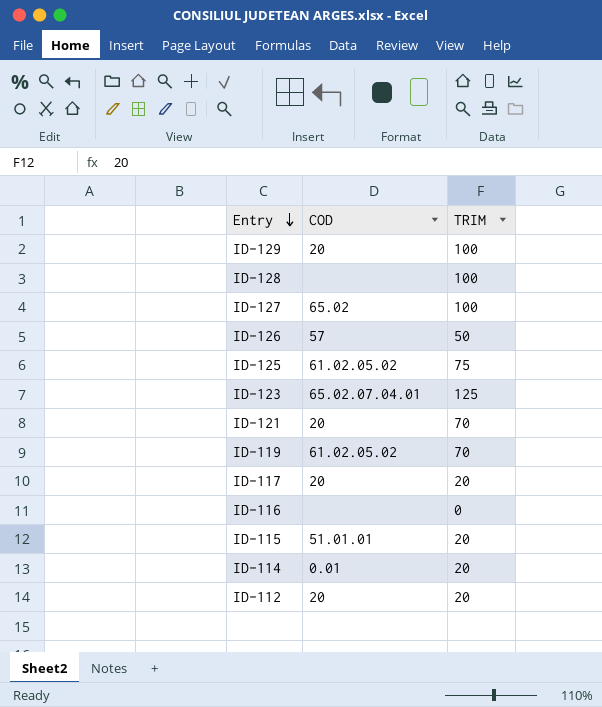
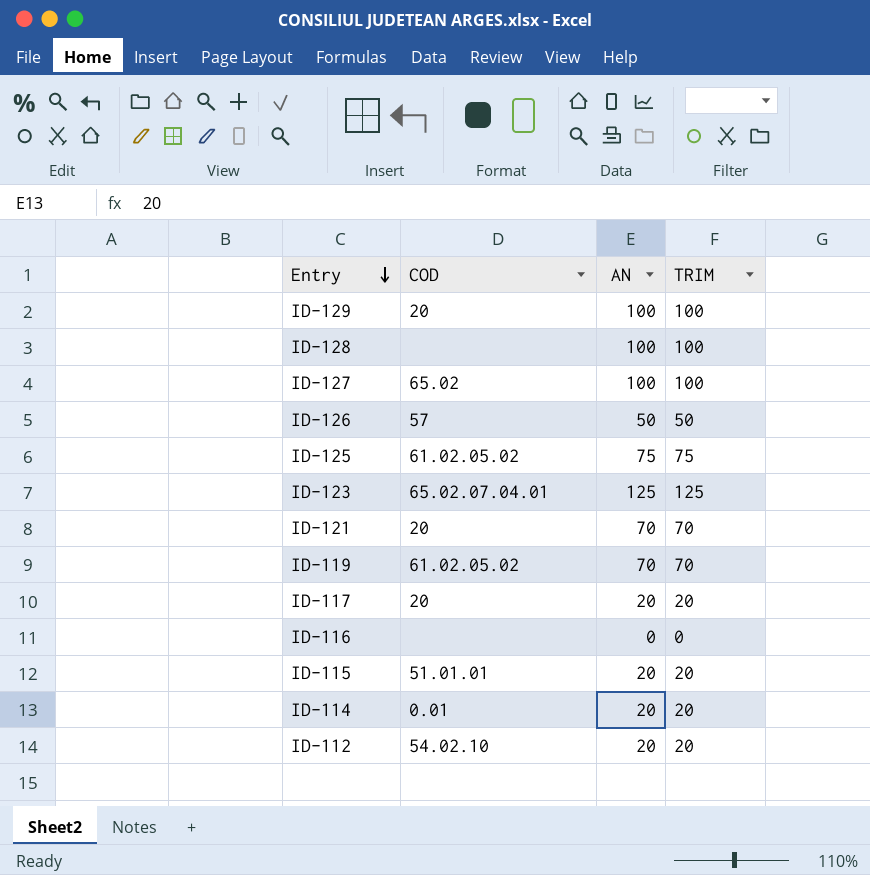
column AN | position: none -> 3
ID-112 | COD: 20 -> 54.02.10

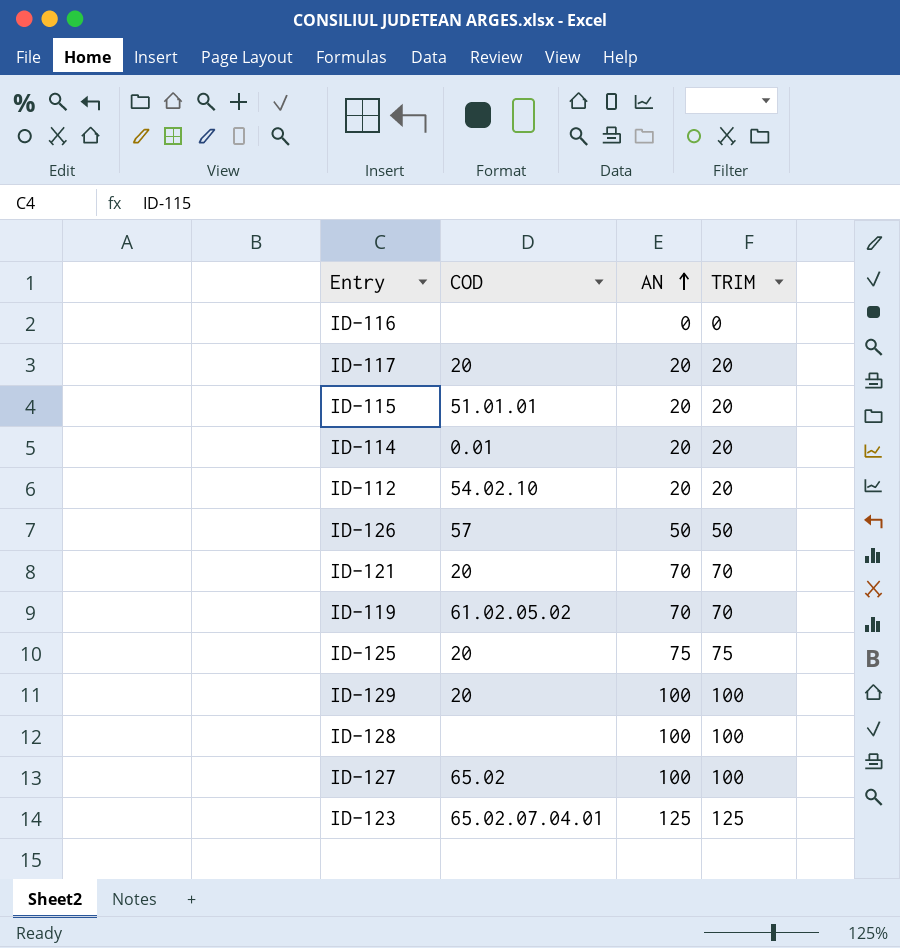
row order: Entry descending -> AN ascending
ID-125 | COD: 61.02.05.02 -> 20

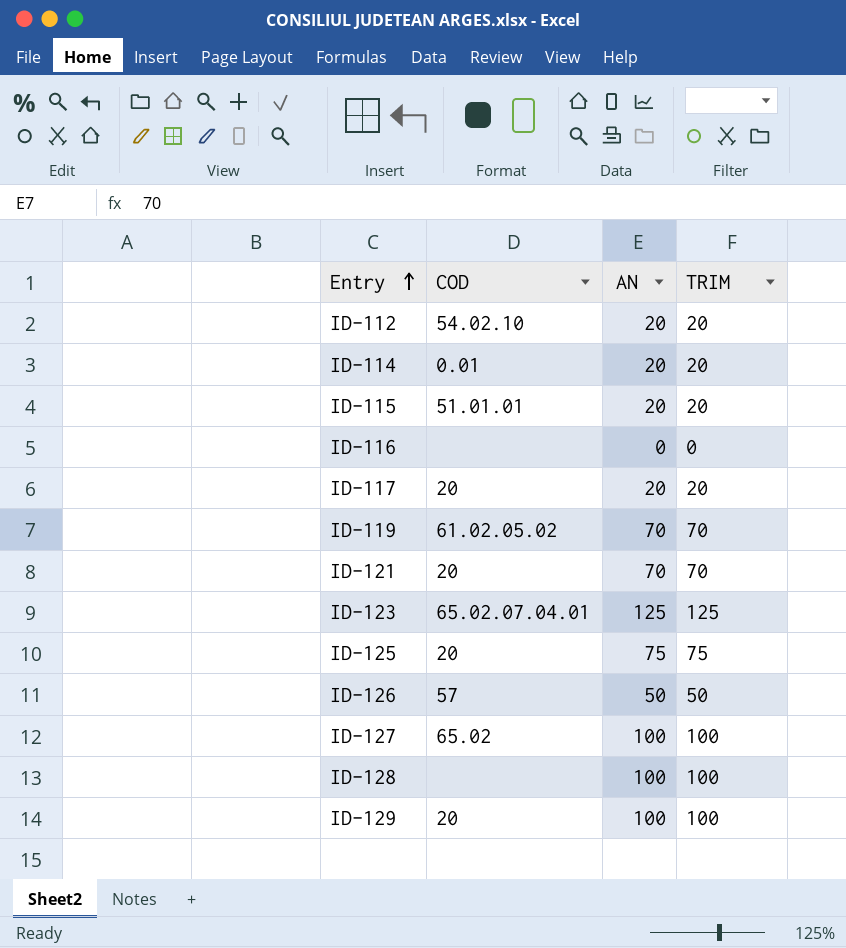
row order: AN ascending -> Entry ascending

